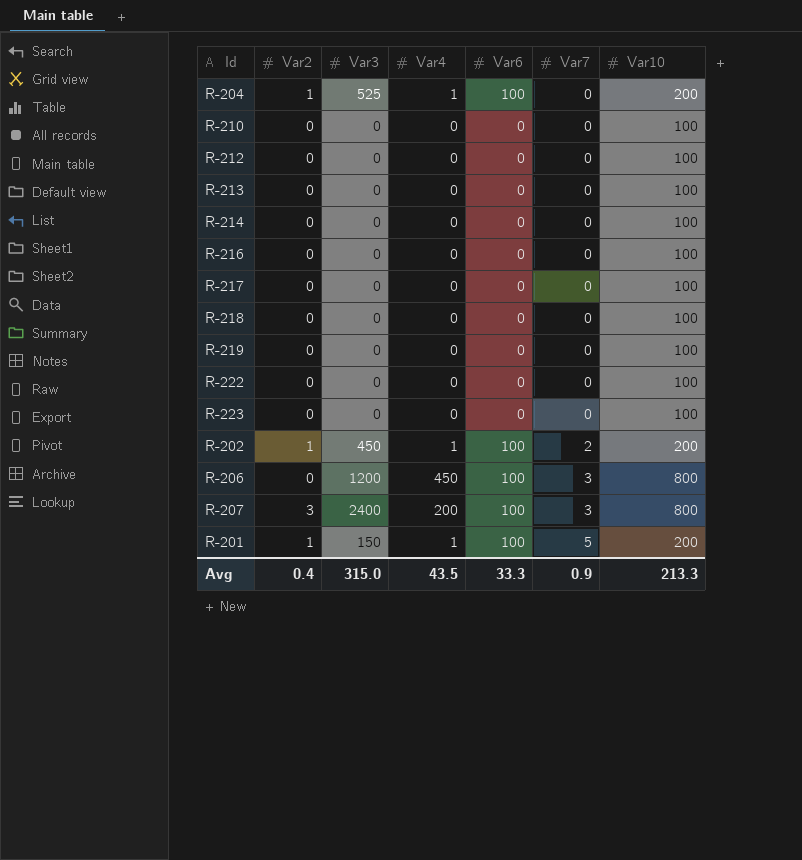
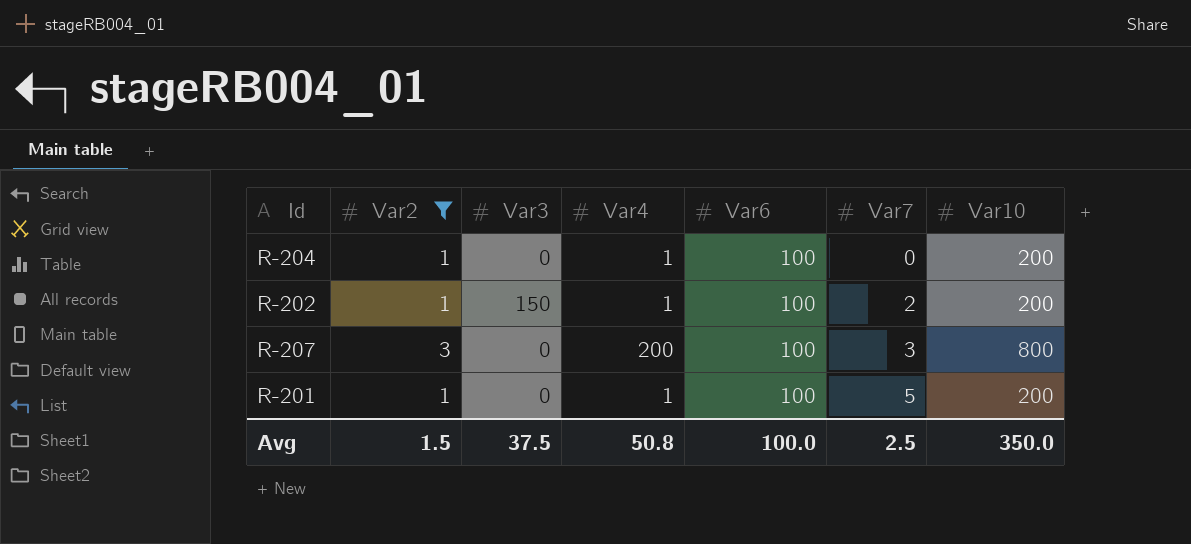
filter: none -> Var2 != 0
R-204 | Var3: 525 -> 0
R-202 | Var3: 450 -> 150
R-207 | Var3: 2400 -> 0
R-201 | Var3: 150 -> 0
Avg | Var2: 0.4 -> 1.5
Avg | Var3: 315.0 -> 37.5
Avg | Var4: 43.5 -> 50.8
Avg | Var6: 33.3 -> 100.0
Avg | Var7: 0.9 -> 2.5
Avg | Var10: 213.3 -> 350.0

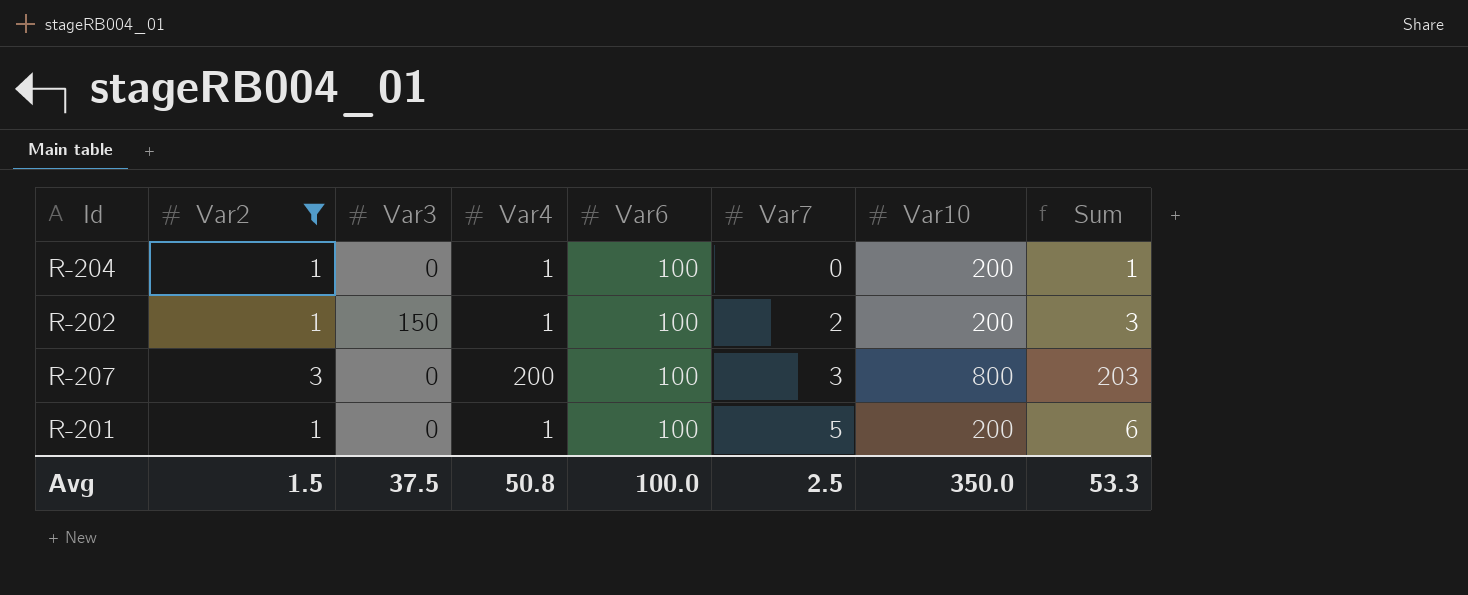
column Sum | formula: none -> [Var4] + [Var7]

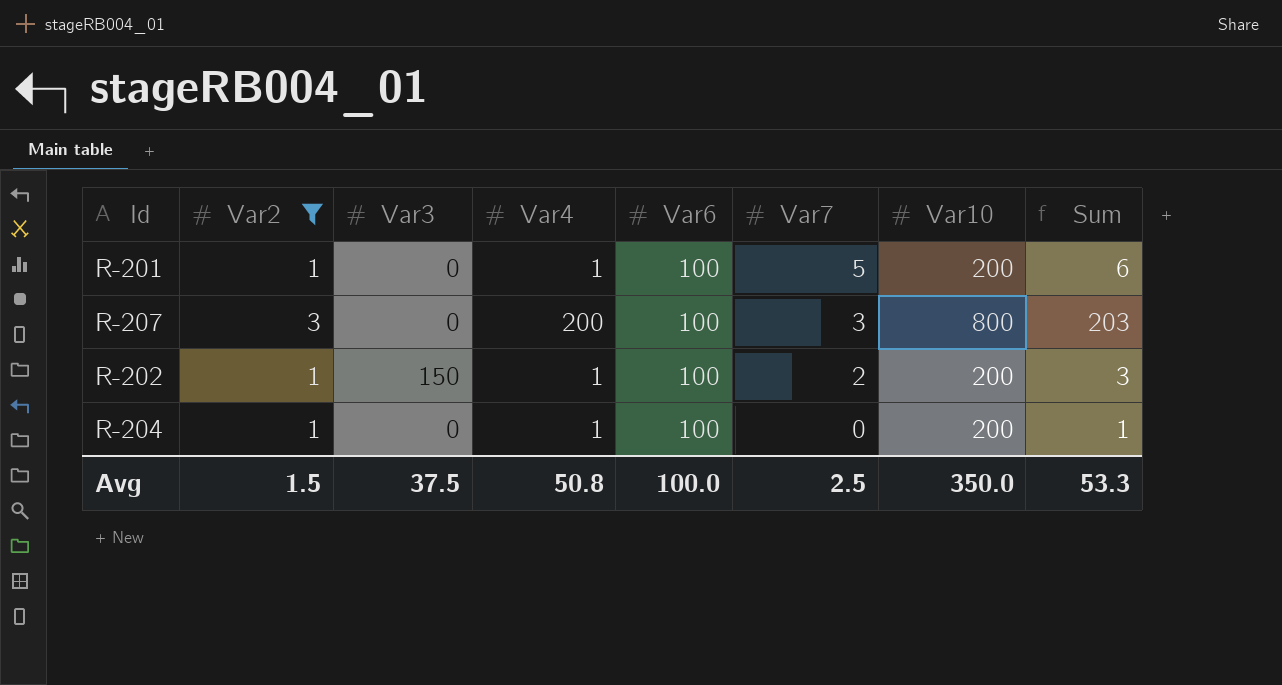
row order: Var7 ascending -> Var7 descending

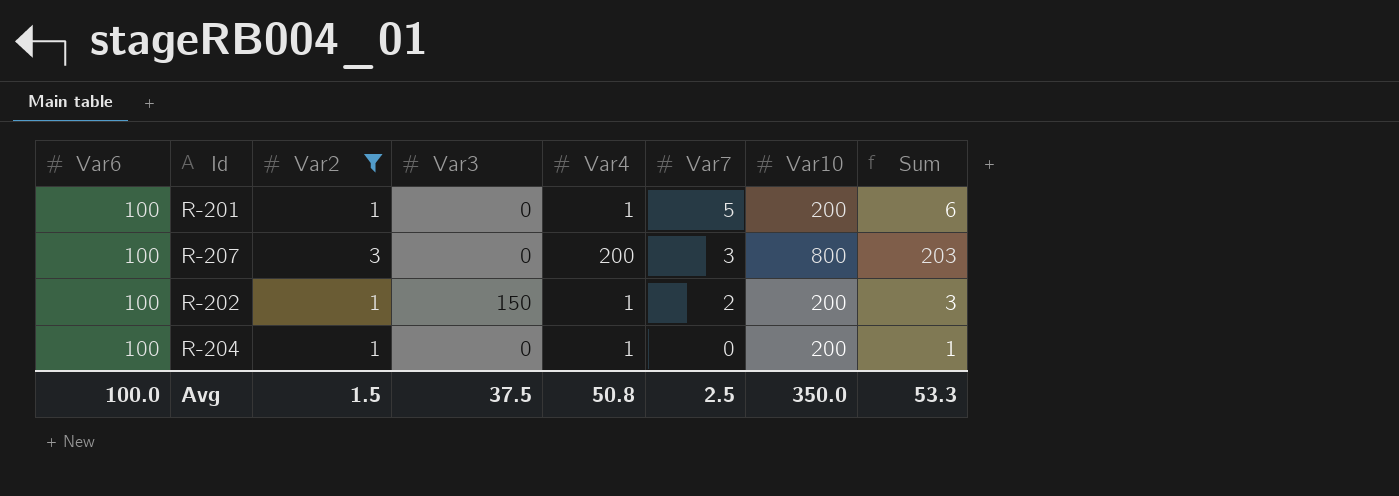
column Var6 | position: 5 -> 1

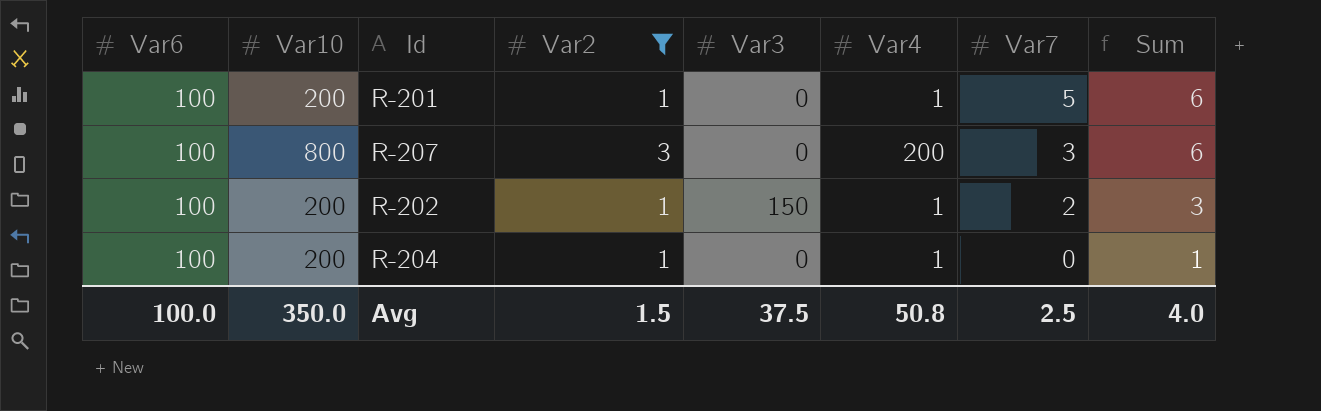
column Var10 | position: 7 -> 2
column Sum | formula: [Var4] + [Var7] -> [Var2] + [Var7]
Avg | Sum: 53.3 -> 4.0

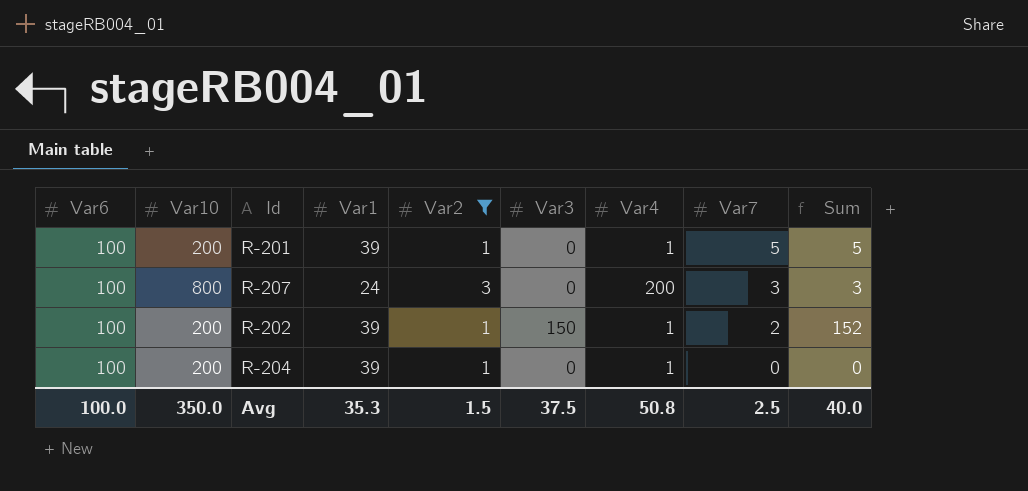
column Var1 | position: none -> 4
column Sum | formula: [Var2] + [Var7] -> [Var3] + [Var7]
Avg | Sum: 4.0 -> 40.0

